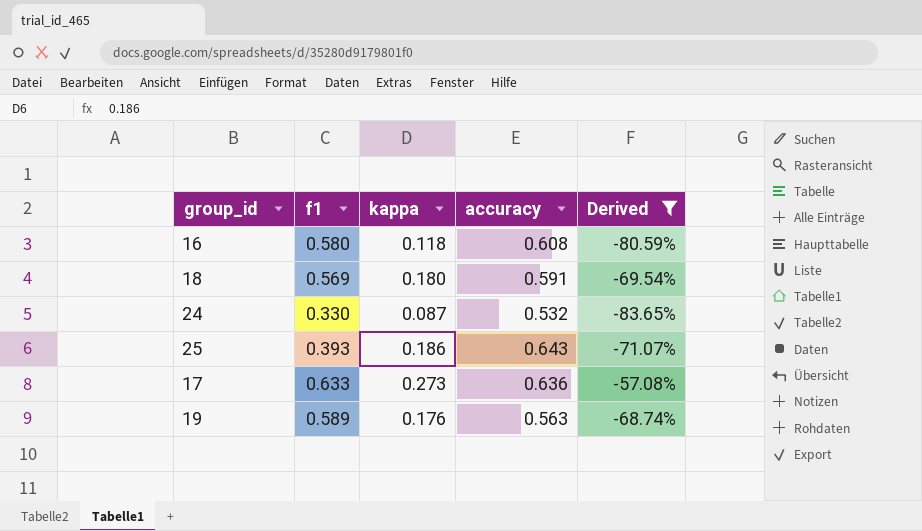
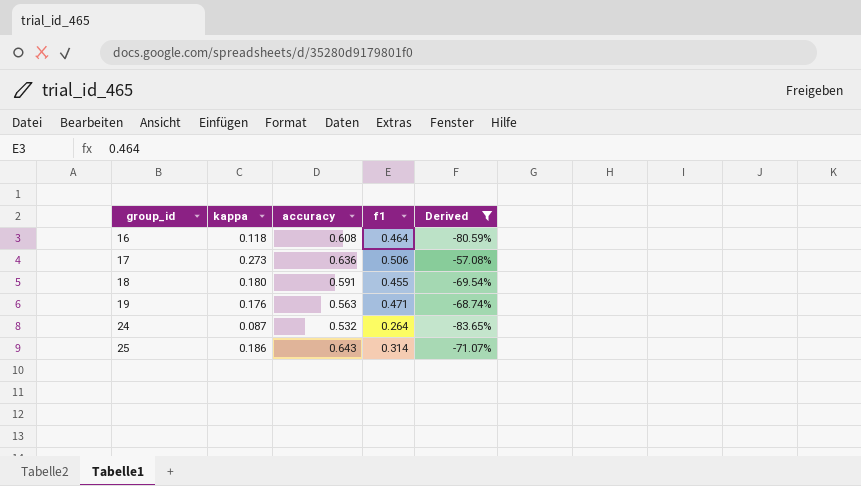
row order: none -> group_id ascending
column f1 | position: 2 -> 4
16 | f1: 0.580 -> 0.464
17 | f1: 0.633 -> 0.506
18 | f1: 0.569 -> 0.455
19 | f1: 0.589 -> 0.471
24 | f1: 0.330 -> 0.264
25 | f1: 0.393 -> 0.314

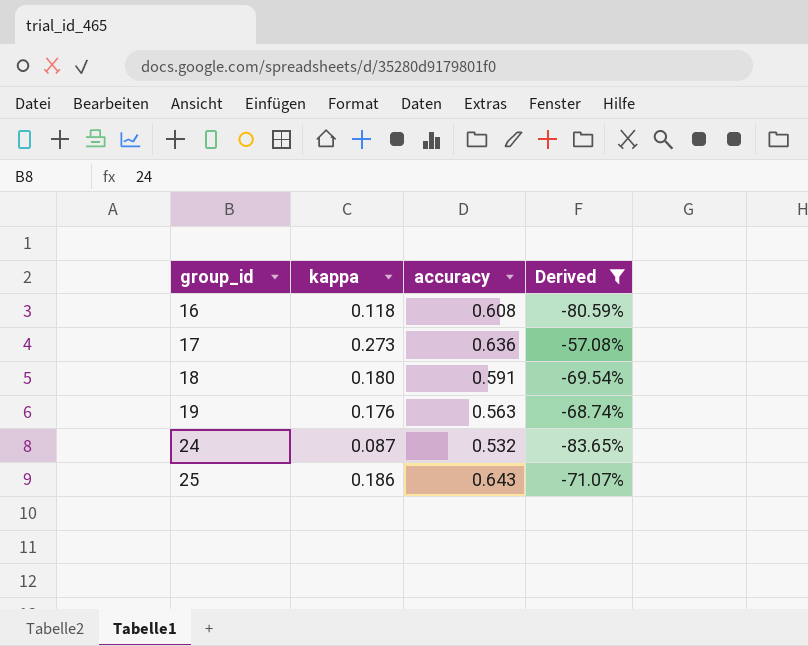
column f1 | position: 4 -> none

